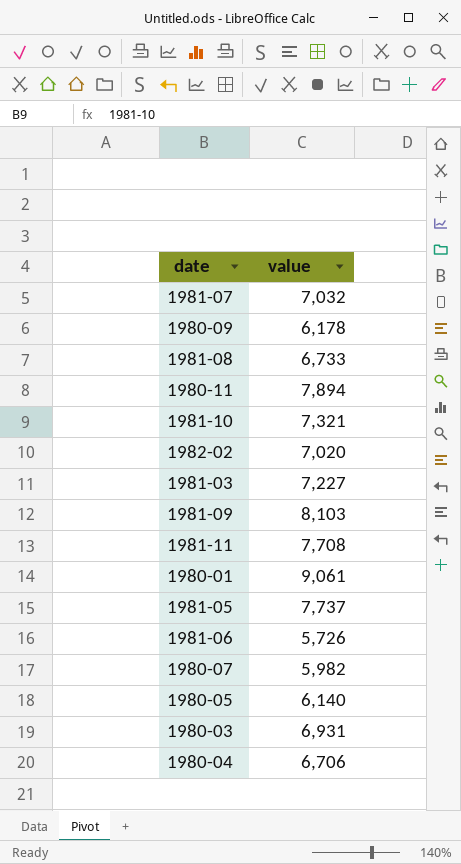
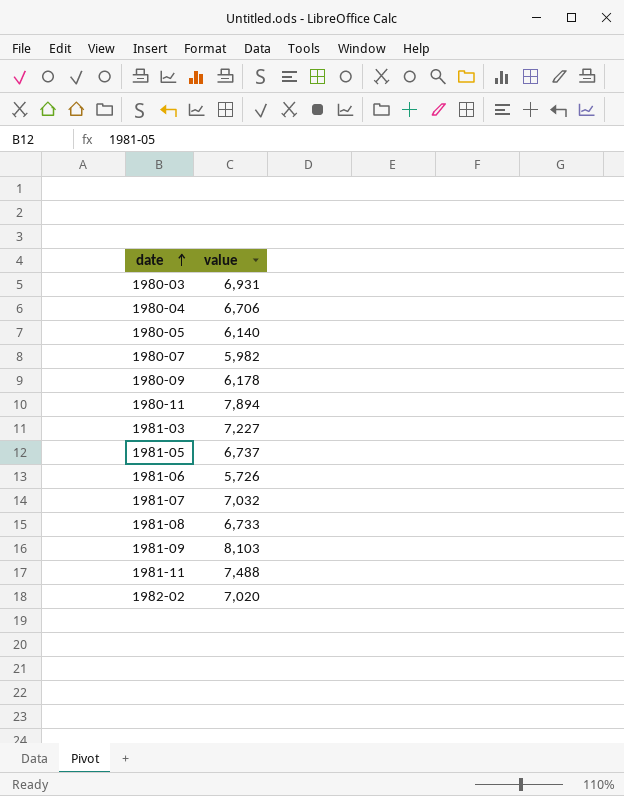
row order: none -> date ascending
row 1981-10: 7,321 -> none
row 1980-01: 9,061 -> none
1981-05 | value: 7,737 -> 6,737
1981-11 | value: 7,708 -> 7,488

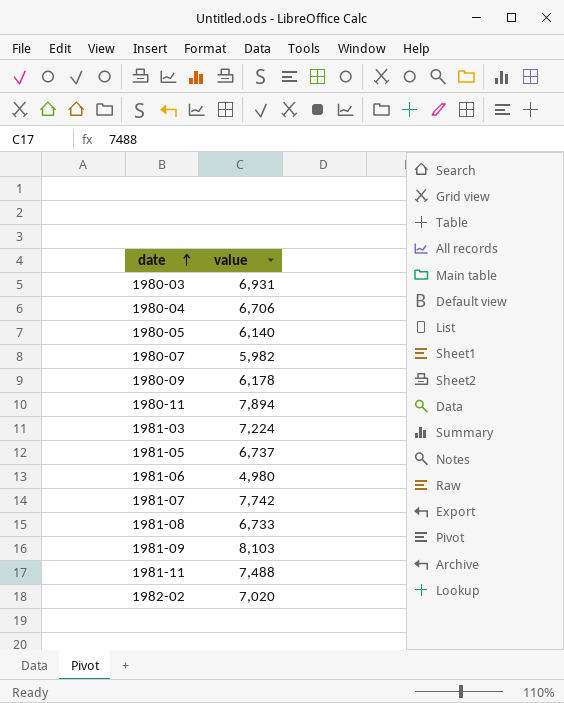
1981-03 | value: 7,227 -> 7,224
1981-06 | value: 5,726 -> 4,980
1981-07 | value: 7,032 -> 7,742

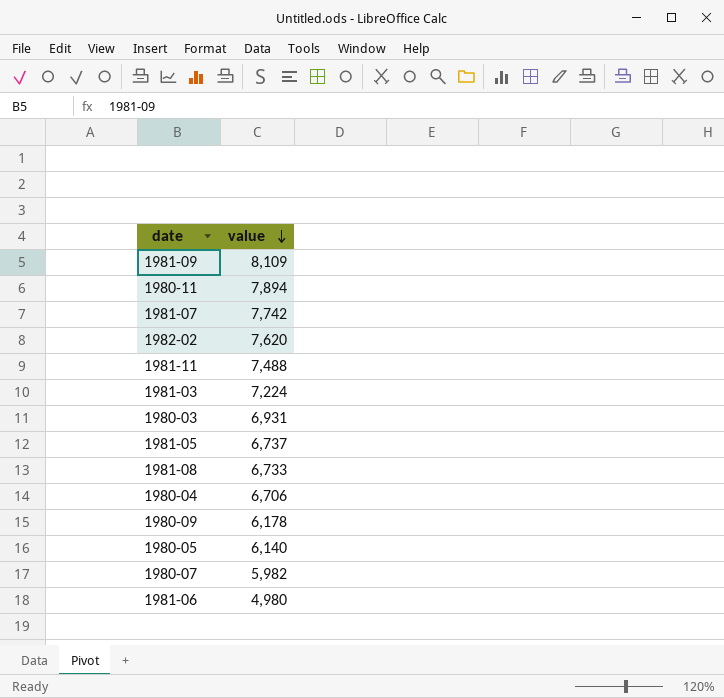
row order: date ascending -> value descending
1981-09 | value: 8,103 -> 8,109
1982-02 | value: 7,020 -> 7,620

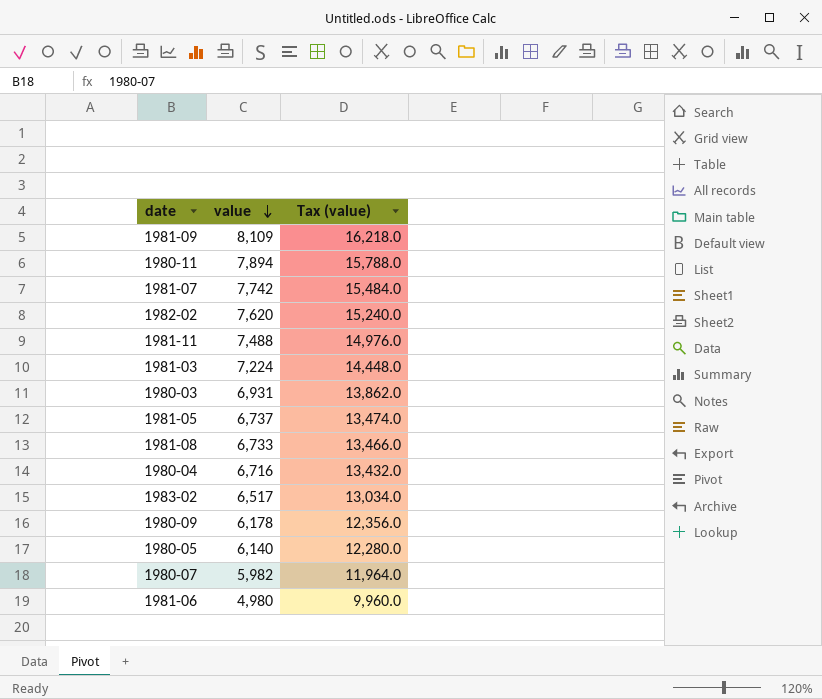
column Tax (value) | formula: none -> [value] * 2
1980-04 | value: 6,706 -> 6,716
row 1983-02: none -> 6,517 | 13,034.0

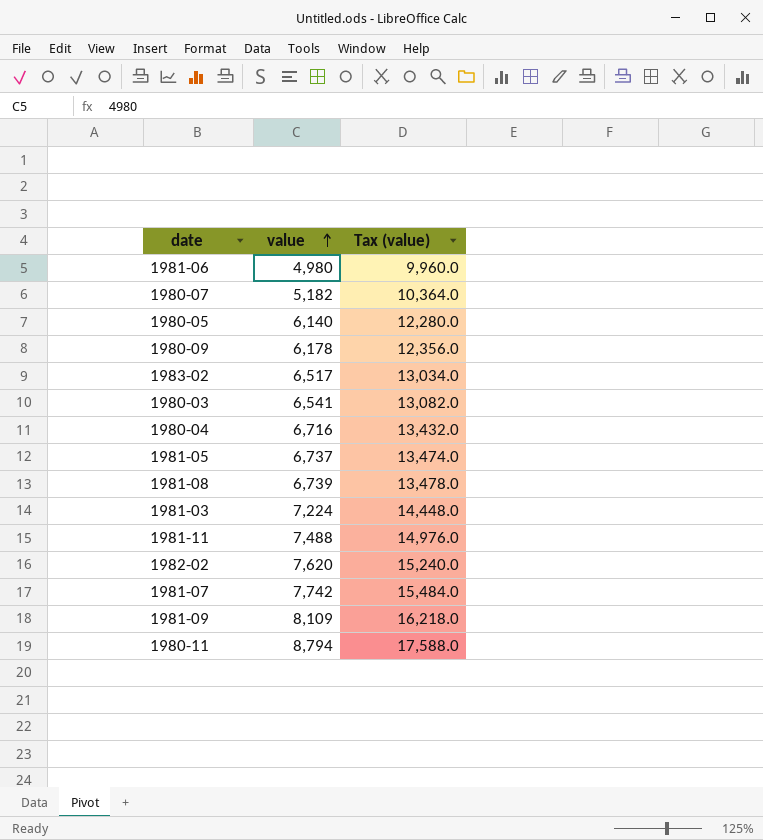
row order: value descending -> value ascending
1980-07 | value: 5,982 -> 5,182
1980-07 | Tax (value): 11,964.0 -> 10,364.0
1980-03 | value: 6,931 -> 6,541
1980-03 | Tax (value): 13,862.0 -> 13,082.0
1981-08 | value: 6,733 -> 6,739
1981-08 | Tax (value): 13,466.0 -> 13,478.0
1980-11 | value: 7,894 -> 8,794
1980-11 | Tax (value): 15,788.0 -> 17,588.0

